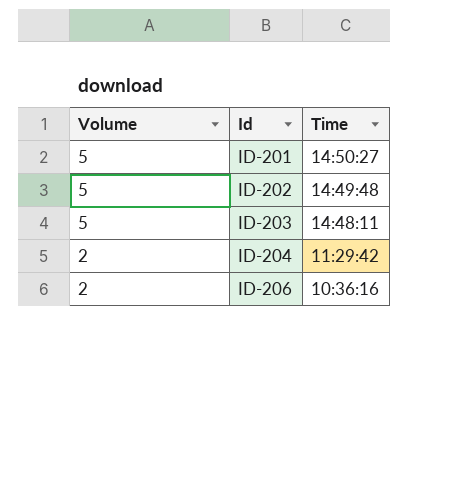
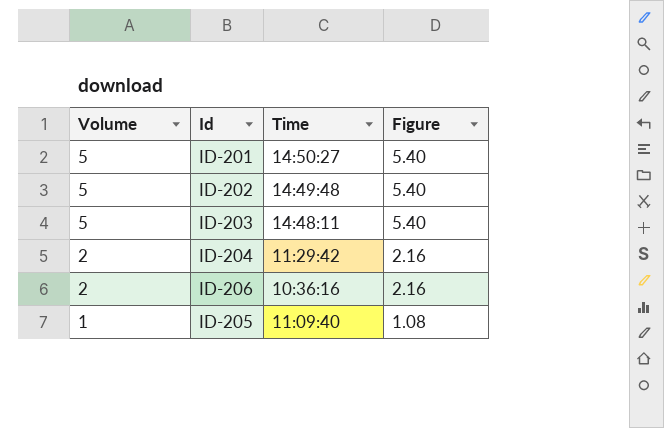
column Figure | formula: none -> [Volume] * 1.08
row ID-205: none -> 1 | 11:09:40 | 1.08

